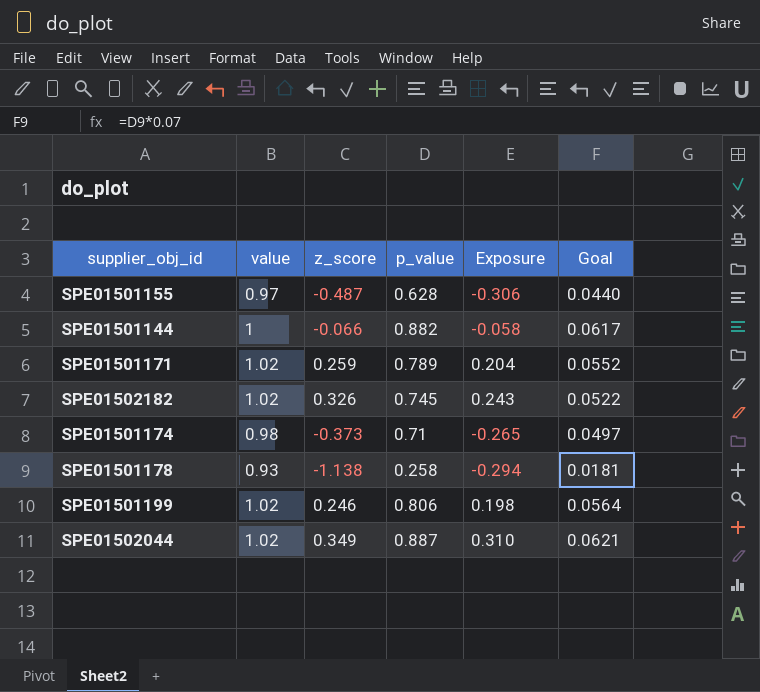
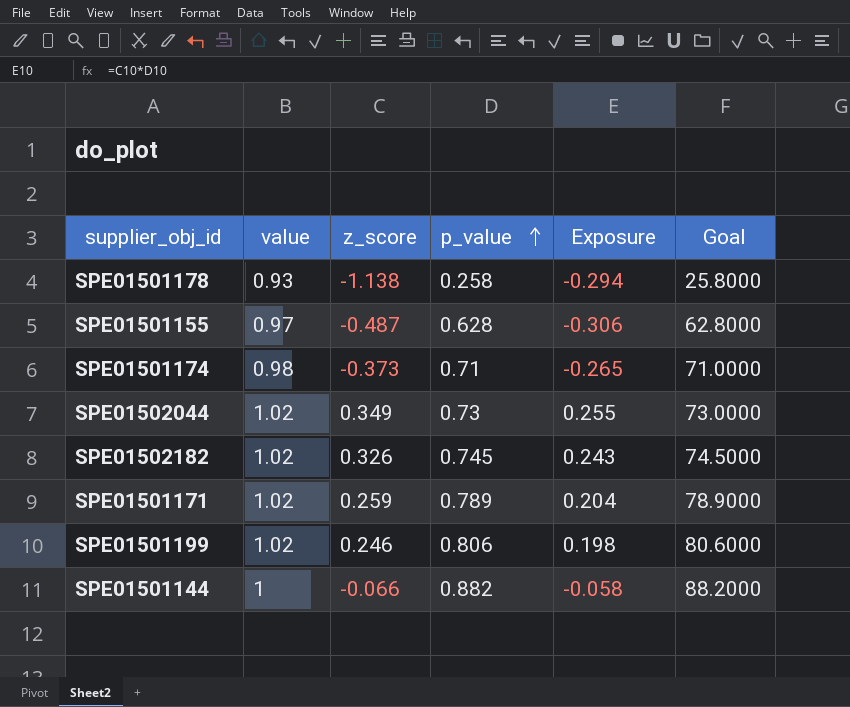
row order: none -> p_value ascending
column Goal | formula: [p_value] * 0.07 -> [p_value] * 100
SPE01502044 | p_value: 0.887 -> 0.73
SPE01502044 | Exposure: 0.310 -> 0.255

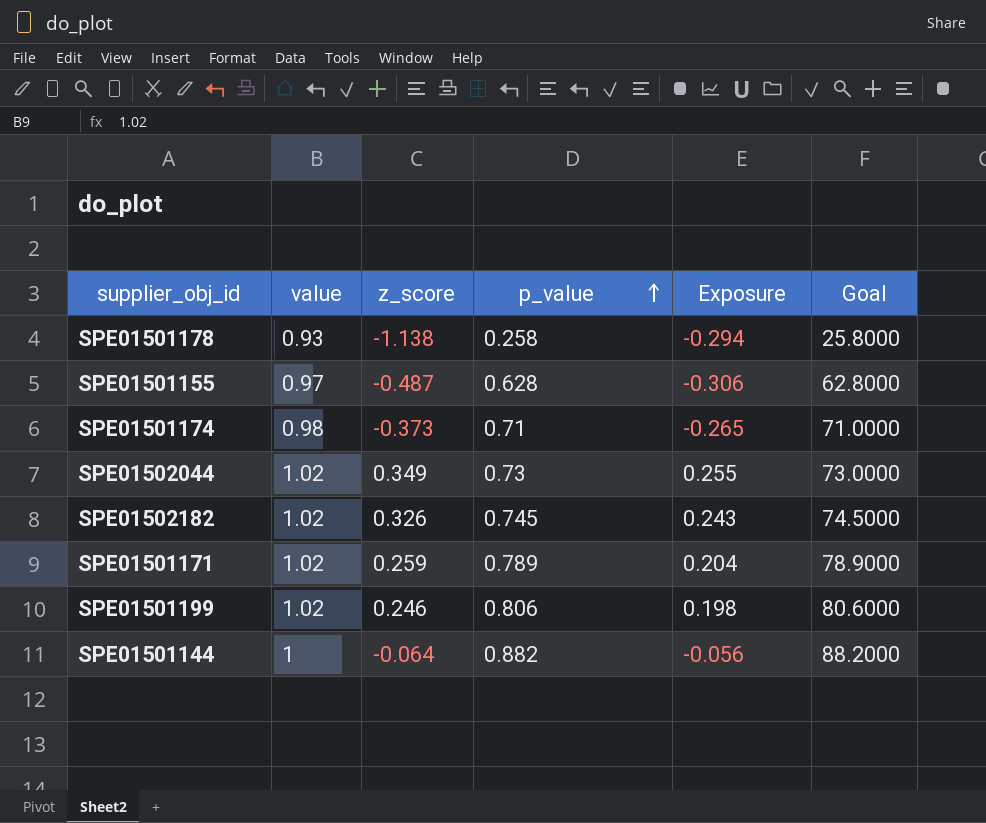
SPE01501144 | z_score: -0.066 -> -0.064
SPE01501144 | Exposure: -0.058 -> -0.056

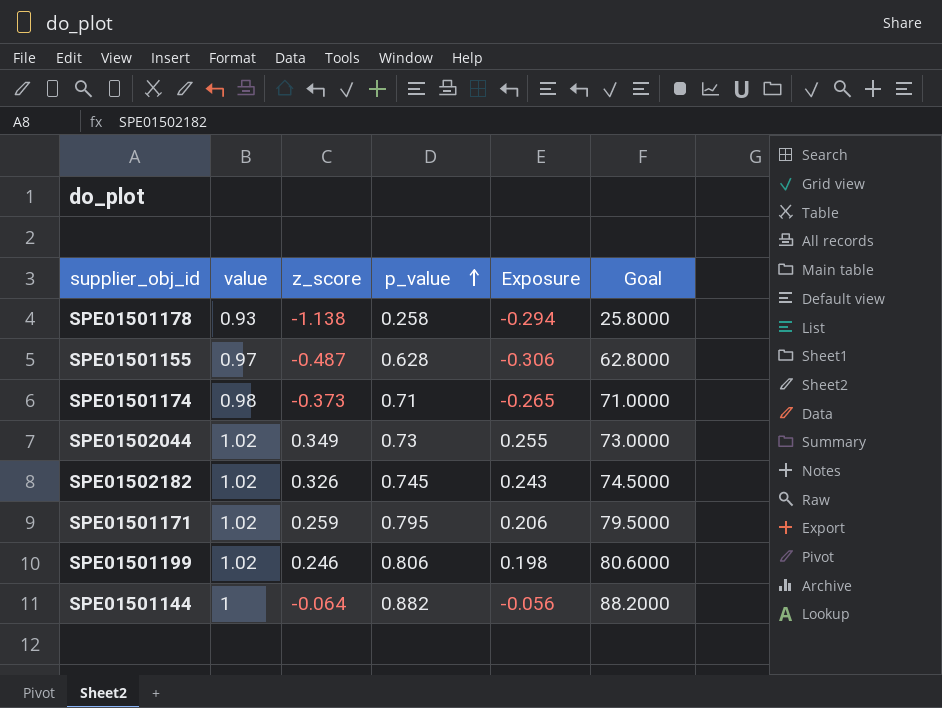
SPE01501171 | p_value: 0.789 -> 0.795
SPE01501171 | Exposure: 0.204 -> 0.206
SPE01501171 | Goal: 78.9000 -> 79.5000

